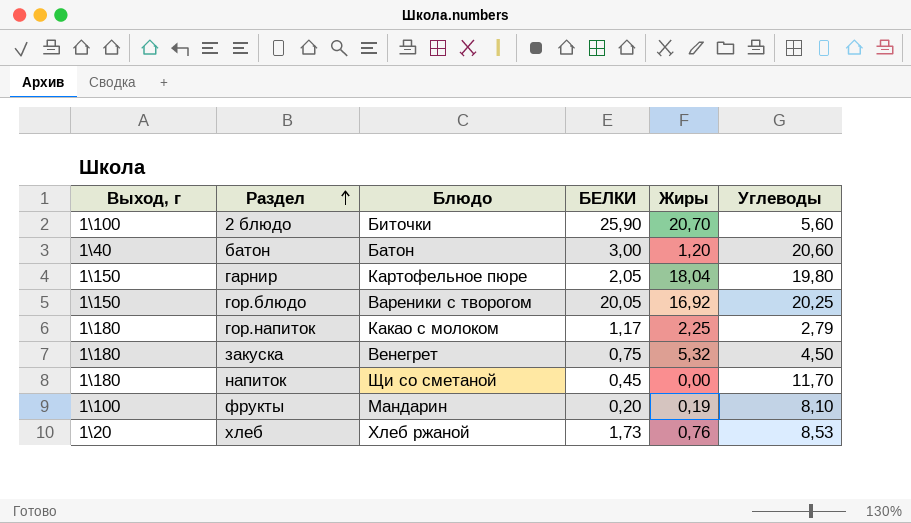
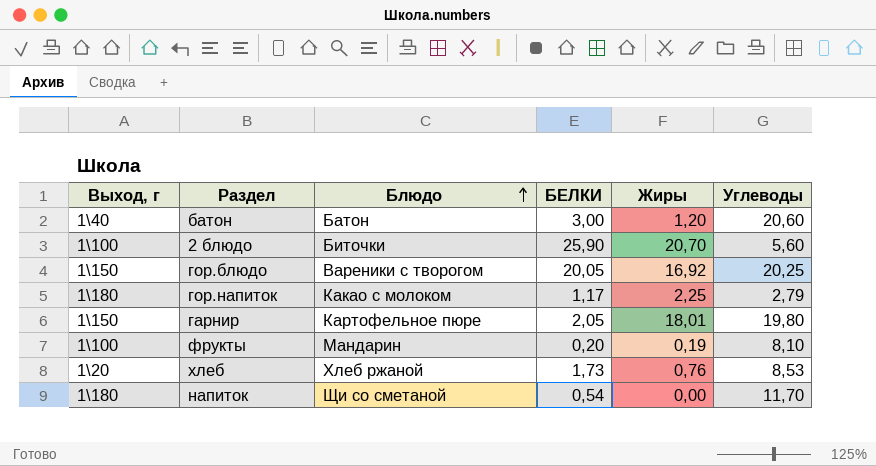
row order: Раздел ascending -> Блюдо ascending
row закуска: 1\180 | Венегрет | 0,75 | 5,32 | 4,50 -> none
гарнир | Жиры: 18,04 -> 18,01
напиток | БЕЛКИ: 0,45 -> 0,54

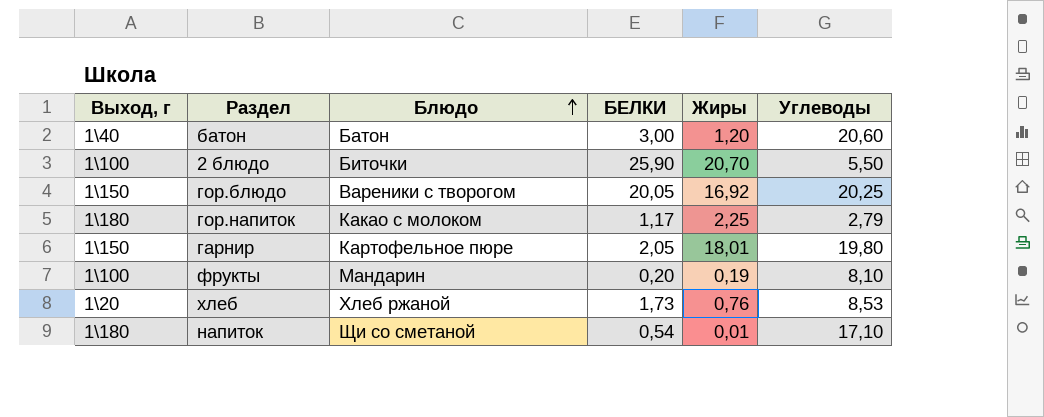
2 блюдо | Углеводы: 5,60 -> 5,50
напиток | Жиры: 0,00 -> 0,01
напиток | Углеводы: 11,70 -> 17,10

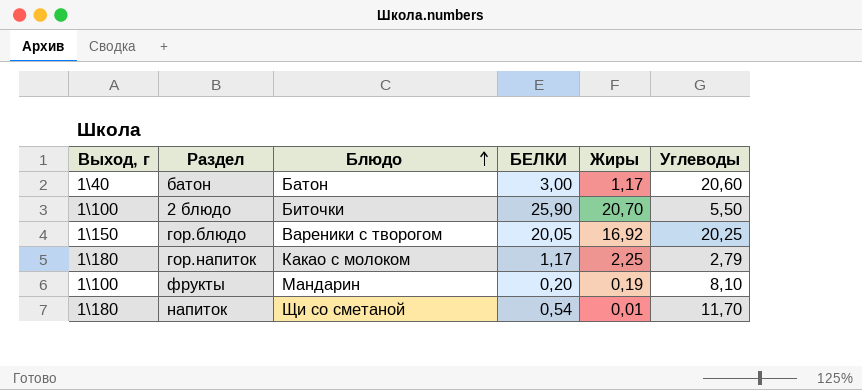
row гарнир: 1\150 | Картофельное пюре | 2,05 | 18,01 | 19,80 -> none
row хлеб: 1\20 | Хлеб ржаной | 1,73 | 0,76 | 8,53 -> none
батон | Жиры: 1,20 -> 1,17
напиток | Углеводы: 17,10 -> 11,70

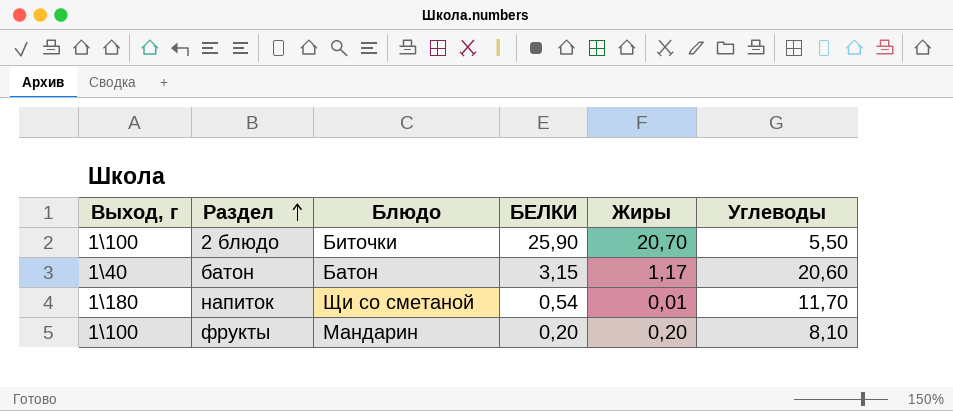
row order: Блюдо ascending -> Раздел ascending
row гор.блюдо: 1\150 | Вареники с творогом | 20,05 | 16,92 | 20,25 -> none
row гор.напиток: 1\180 | Какао с молоком | 1,17 | 2,25 | 2,79 -> none
батон | БЕЛКИ: 3,00 -> 3,15
фрукты | Жиры: 0,19 -> 0,20

